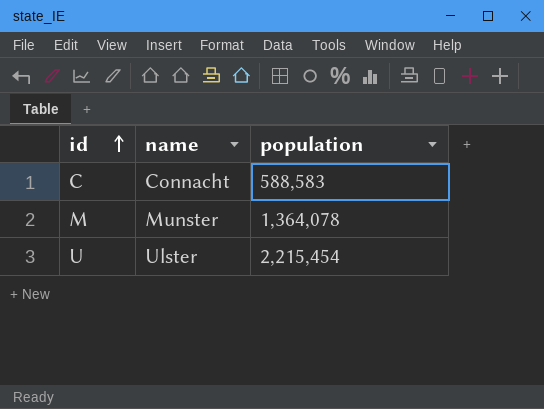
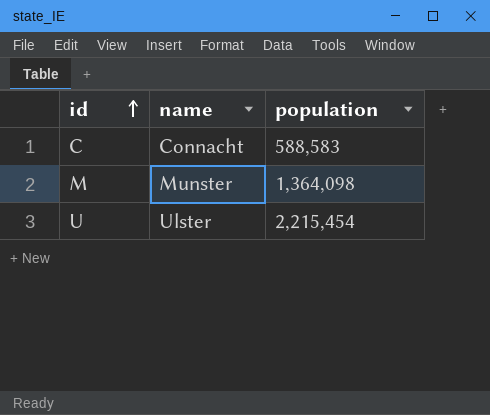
M | population: 1,364,078 -> 1,364,098

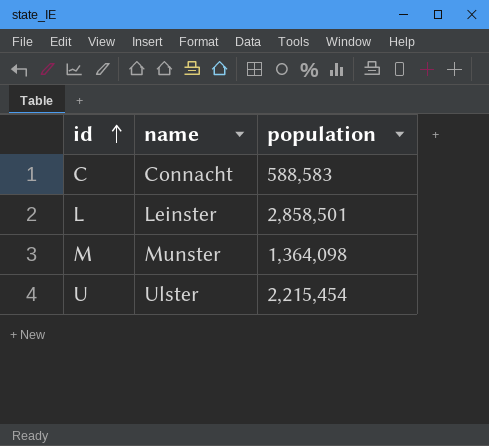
row L: none -> Leinster | 2,858,501

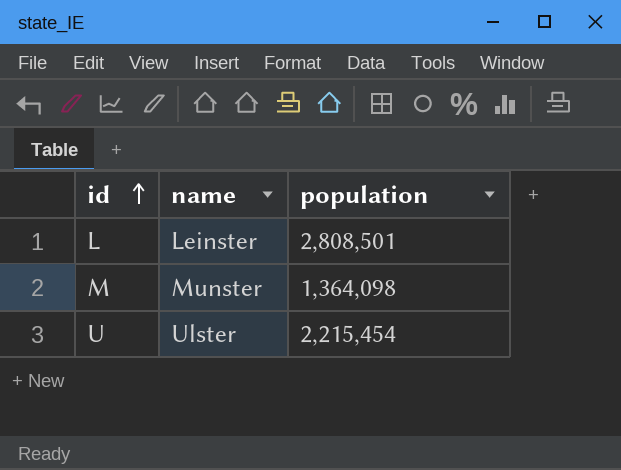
row C: Connacht | 588,583 -> none
L | population: 2,858,501 -> 2,808,501

